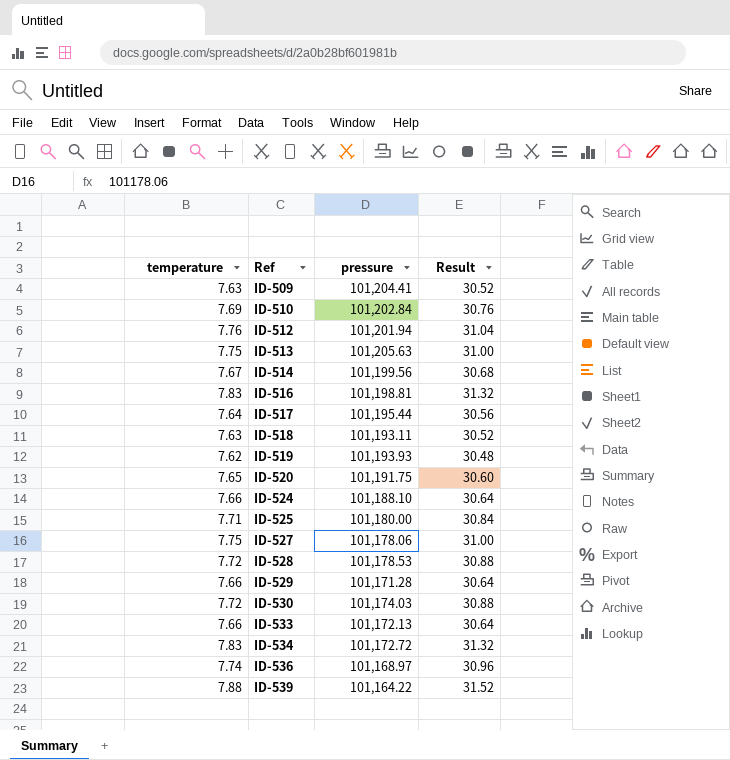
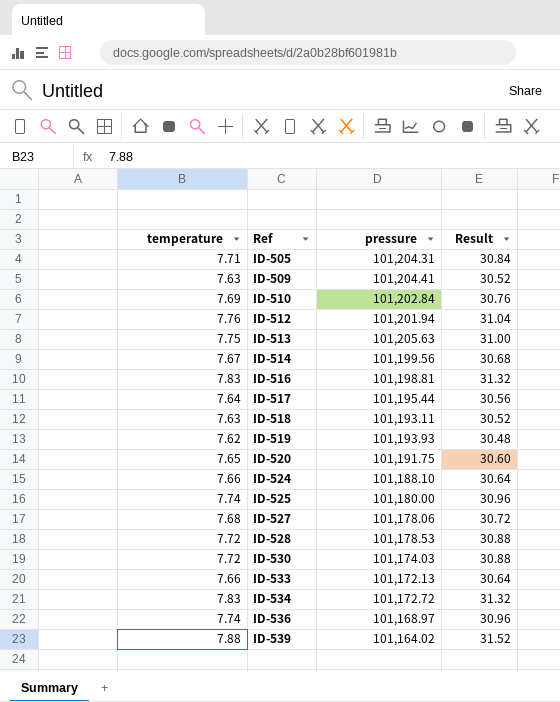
row ID-529: 7.66 | 101,171.28 | 30.64 -> none
row ID-505: none -> 7.71 | 101,204.31 | 30.84
ID-525 | temperature: 7.71 -> 7.74
ID-525 | Result: 30.84 -> 30.96
ID-527 | temperature: 7.75 -> 7.68
ID-527 | Result: 31.00 -> 30.72
ID-539 | pressure: 101,164.22 -> 101,164.02

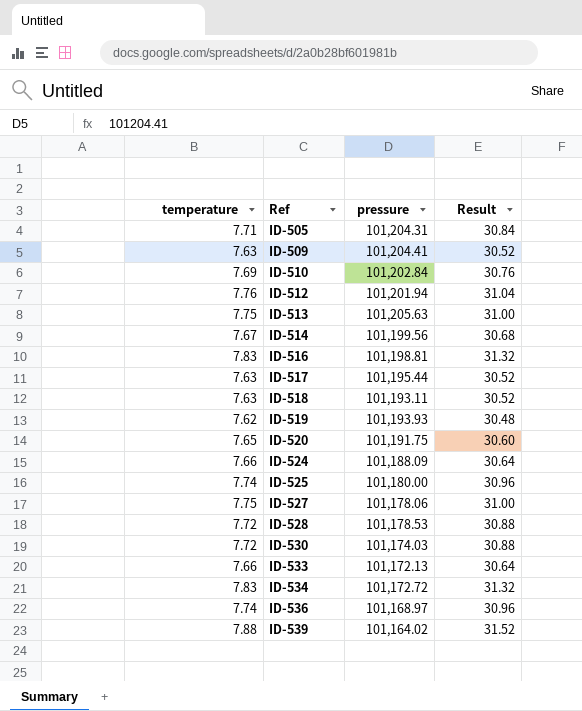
ID-517 | temperature: 7.64 -> 7.63
ID-517 | Result: 30.56 -> 30.52
ID-524 | pressure: 101,188.10 -> 101,188.09
ID-527 | temperature: 7.68 -> 7.75
ID-527 | Result: 30.72 -> 31.00

